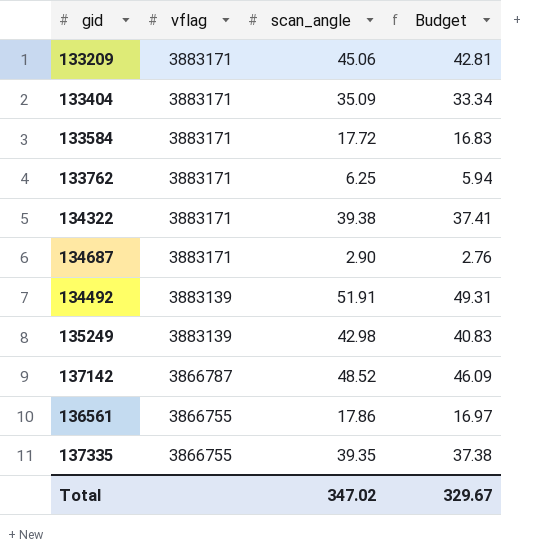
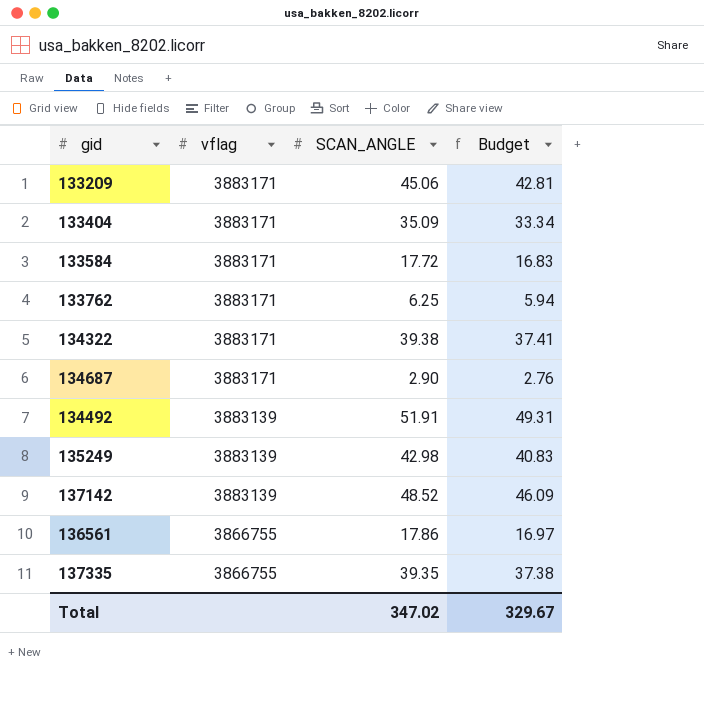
column name: scan_angle -> SCAN_ANGLE
137142 | vflag: 3866787 -> 3883139

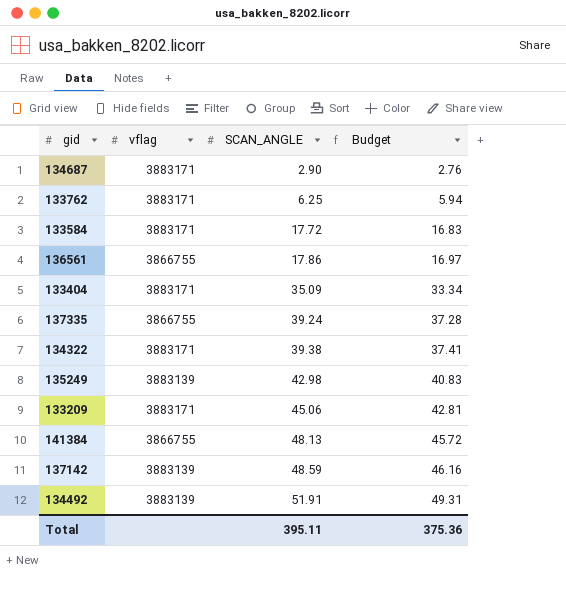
row order: vflag descending -> SCAN_ANGLE ascending
137335 | SCAN_ANGLE: 39.35 -> 39.24
137335 | Budget: 37.38 -> 37.28
row 141384: none -> 3866755 | 48.13 | 45.72
137142 | SCAN_ANGLE: 48.52 -> 48.59
137142 | Budget: 46.09 -> 46.16
Total | SCAN_ANGLE: 347.02 -> 395.11
Total | Budget: 329.67 -> 375.36

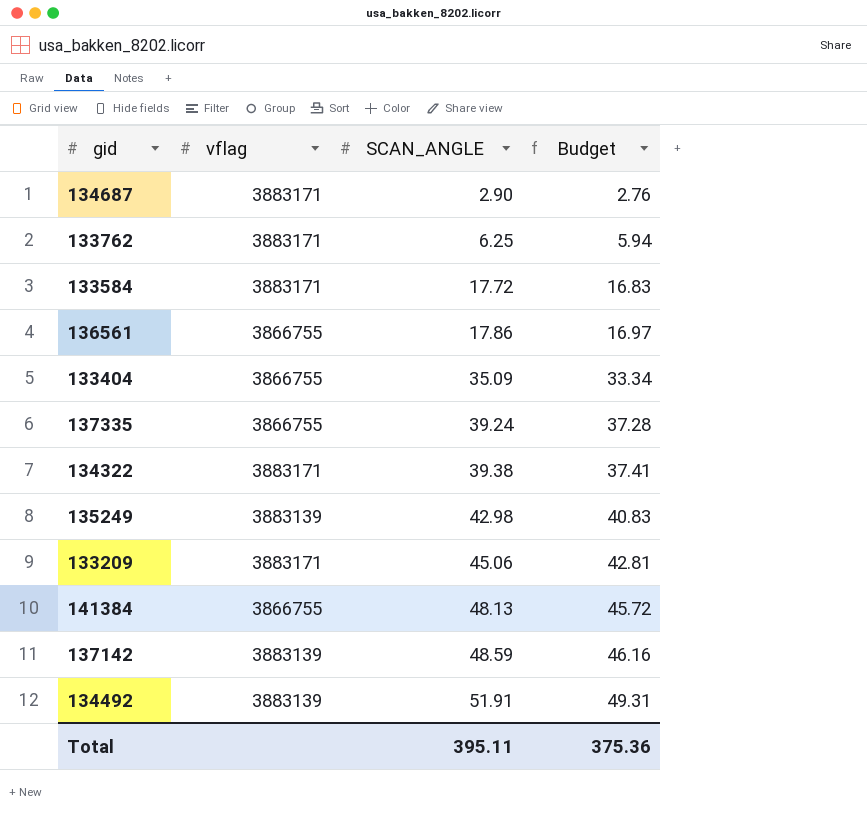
133404 | vflag: 3883171 -> 3866755

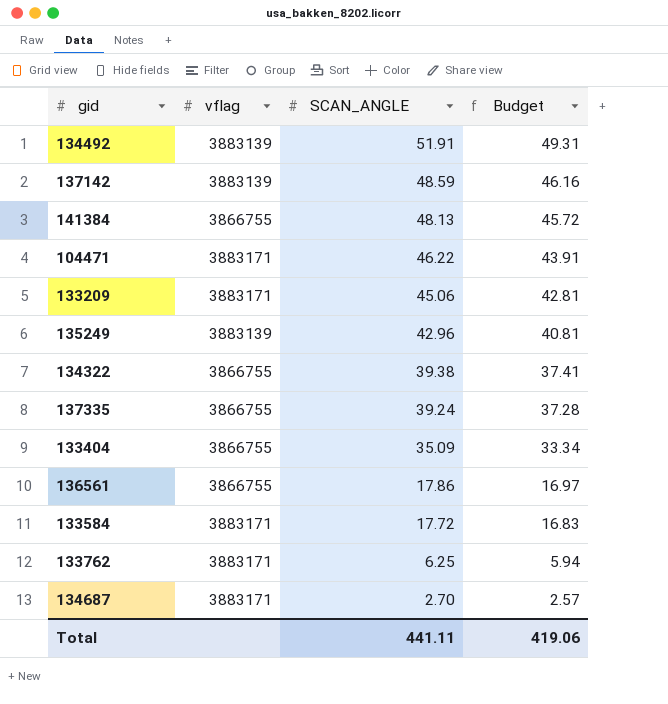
row order: SCAN_ANGLE ascending -> SCAN_ANGLE descending
row 104471: none -> 3883171 | 46.22 | 43.91
135249 | SCAN_ANGLE: 42.98 -> 42.96
135249 | Budget: 40.83 -> 40.81
134322 | vflag: 3883171 -> 3866755
134687 | SCAN_ANGLE: 2.90 -> 2.70
134687 | Budget: 2.76 -> 2.57
Total | SCAN_ANGLE: 395.11 -> 441.11
Total | Budget: 375.36 -> 419.06

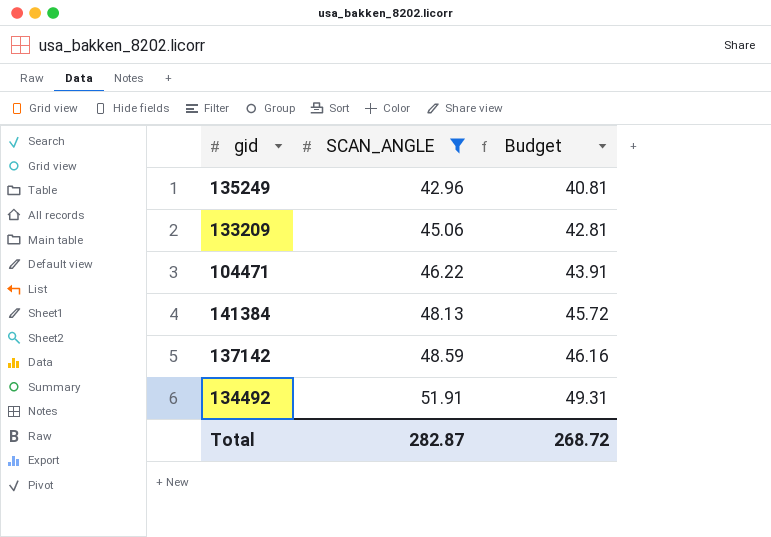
filter: none -> SCAN_ANGLE >= 42.96
row order: SCAN_ANGLE descending -> SCAN_ANGLE ascending
column vflag | position: 2 -> none
Total | SCAN_ANGLE: 441.11 -> 282.87
Total | Budget: 419.06 -> 268.72

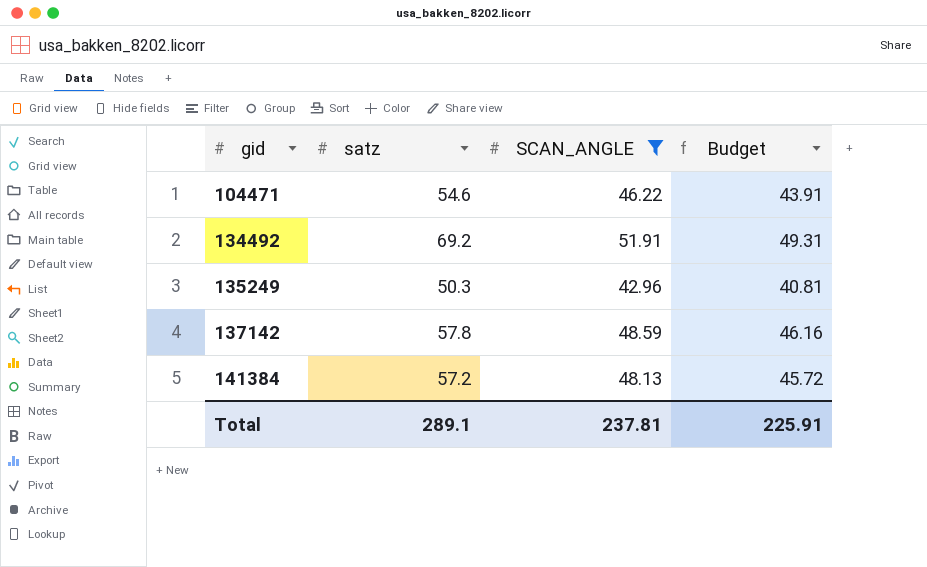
row order: SCAN_ANGLE ascending -> gid ascending
column satz | position: none -> 2
row 133209: 45.06 | 42.81 -> none
Total | SCAN_ANGLE: 282.87 -> 237.81
Total | Budget: 268.72 -> 225.91

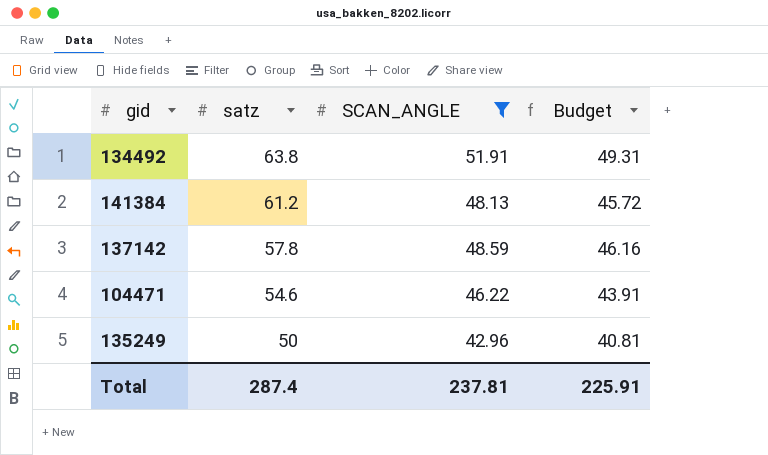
row order: gid ascending -> satz descending
134492 | satz: 69.2 -> 63.8
141384 | satz: 57.2 -> 61.2
135249 | satz: 50.3 -> 50
Total | satz: 289.1 -> 287.4

